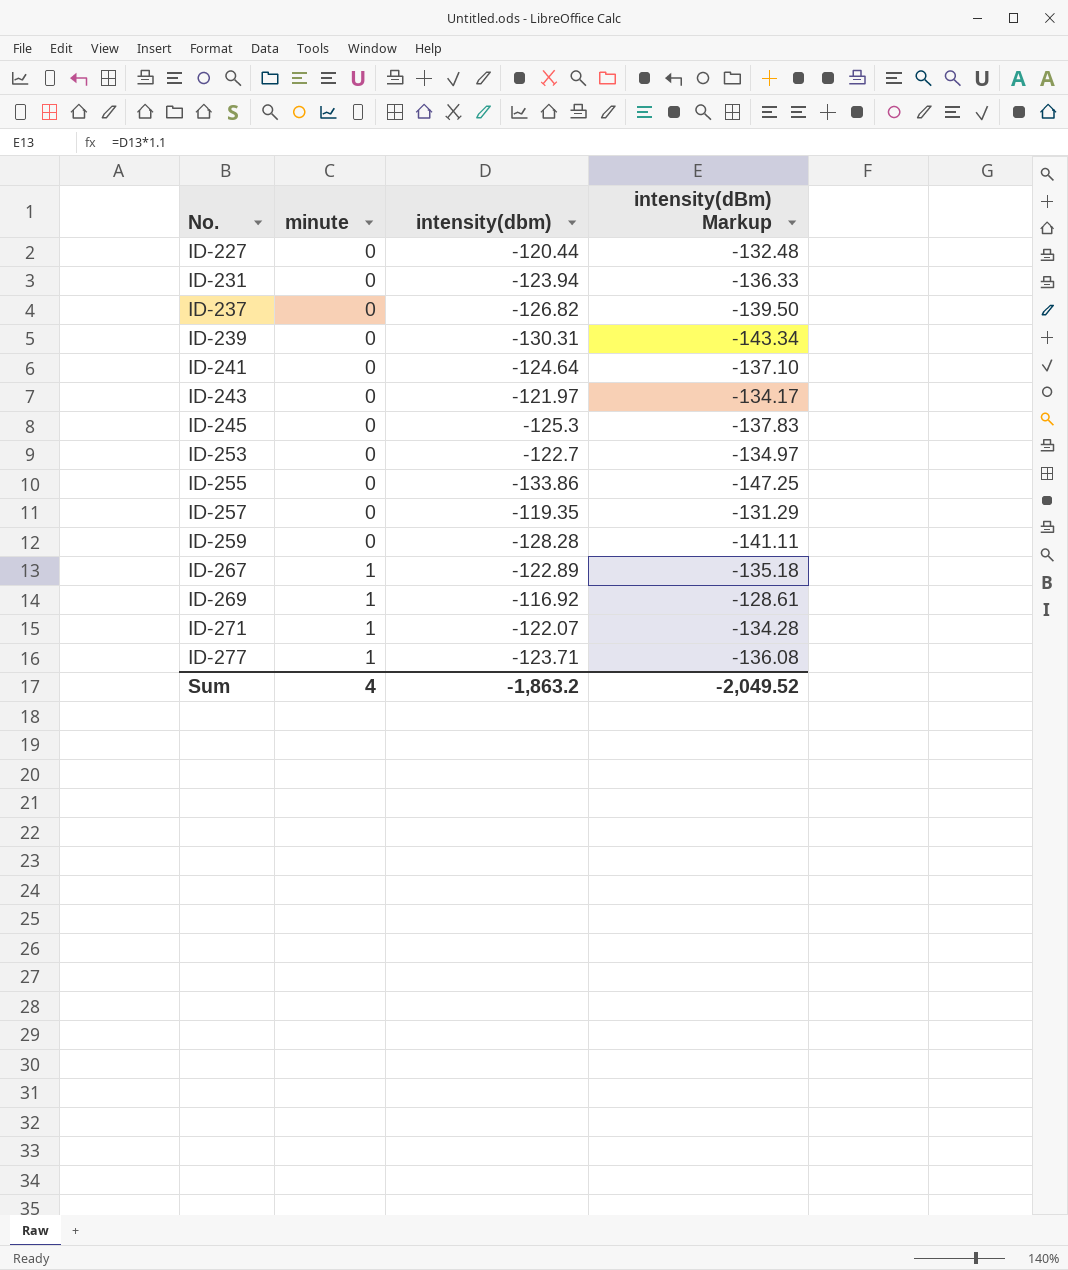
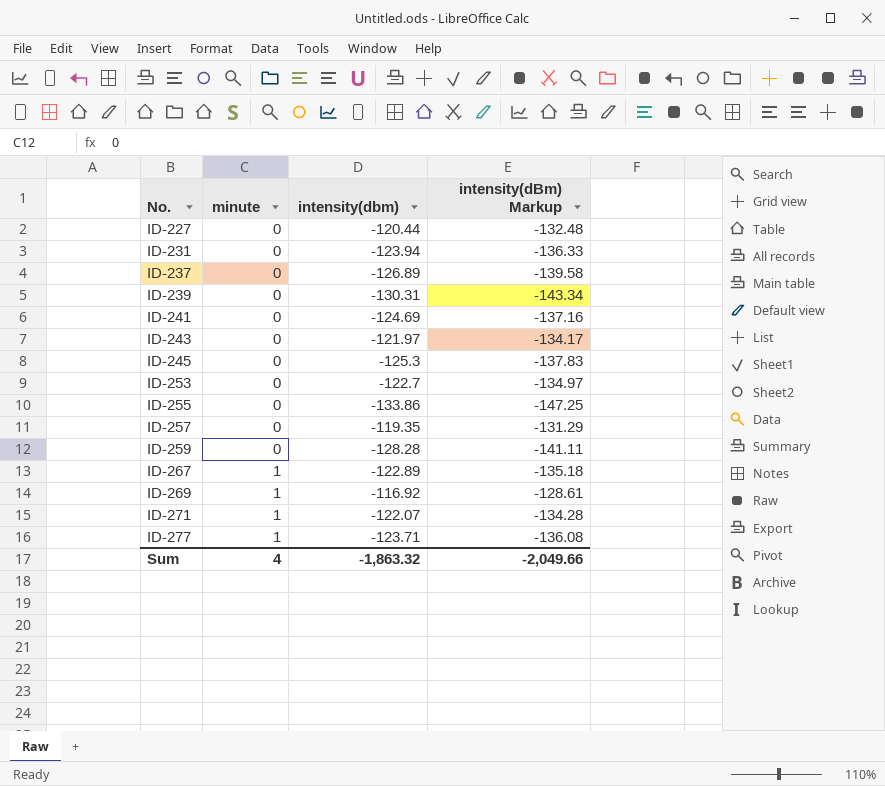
ID-237 | intensity(dbm): -126.82 -> -126.89
ID-237 | intensity(dBm) Markup: -139.50 -> -139.58
ID-241 | intensity(dbm): -124.64 -> -124.69
ID-241 | intensity(dBm) Markup: -137.10 -> -137.16
Sum | intensity(dbm): -1,863.2 -> -1,863.32
Sum | intensity(dBm) Markup: -2,049.52 -> -2,049.66

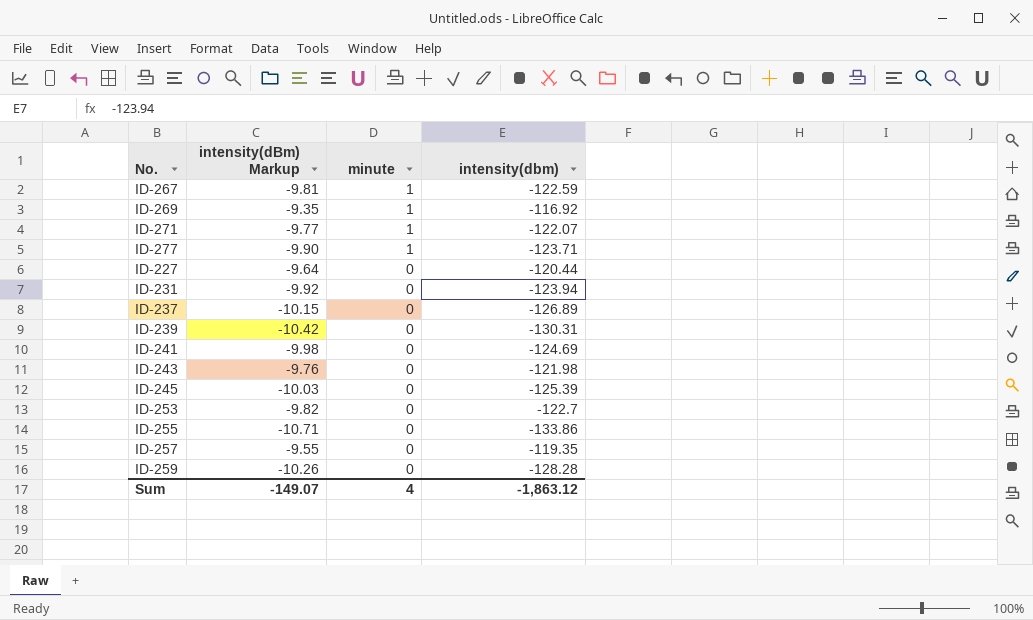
row order: No. ascending -> minute descending
column intensity(dBm) Markup | formula: [intensity(dbm)] * 1.1 -> [intensity(dbm)] * 0.08
column intensity(dBm) Markup | position: 4 -> 2
ID-267 | intensity(dbm): -122.89 -> -122.59
ID-243 | intensity(dbm): -121.97 -> -121.98
ID-245 | intensity(dbm): -125.3 -> -125.39
Sum | intensity(dBm) Markup: -2,049.66 -> -149.07
Sum | intensity(dbm): -1,863.32 -> -1,863.12

